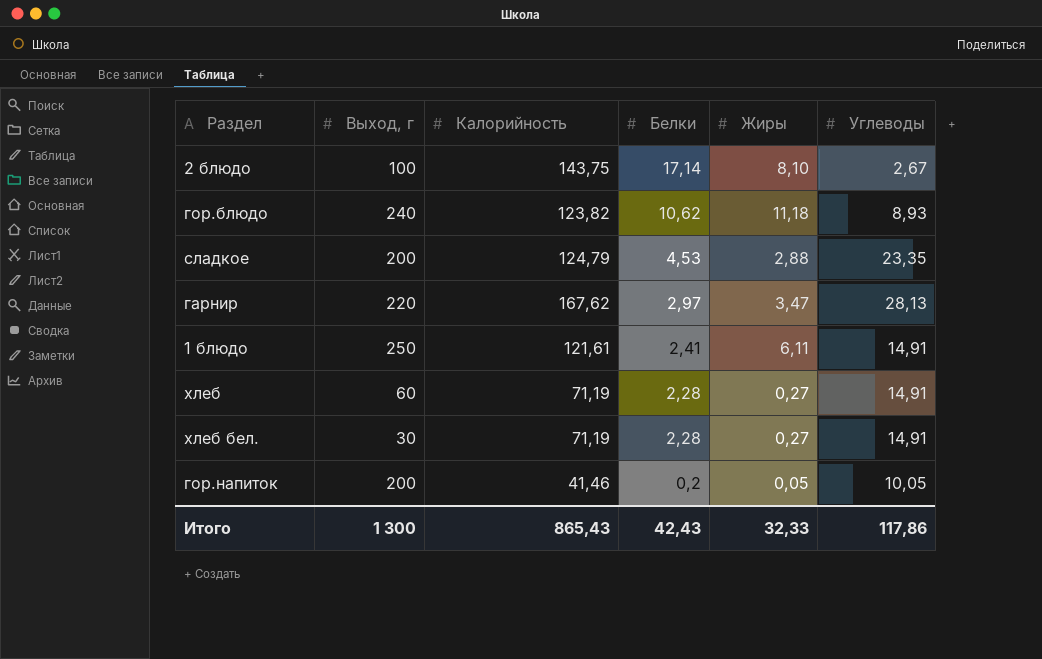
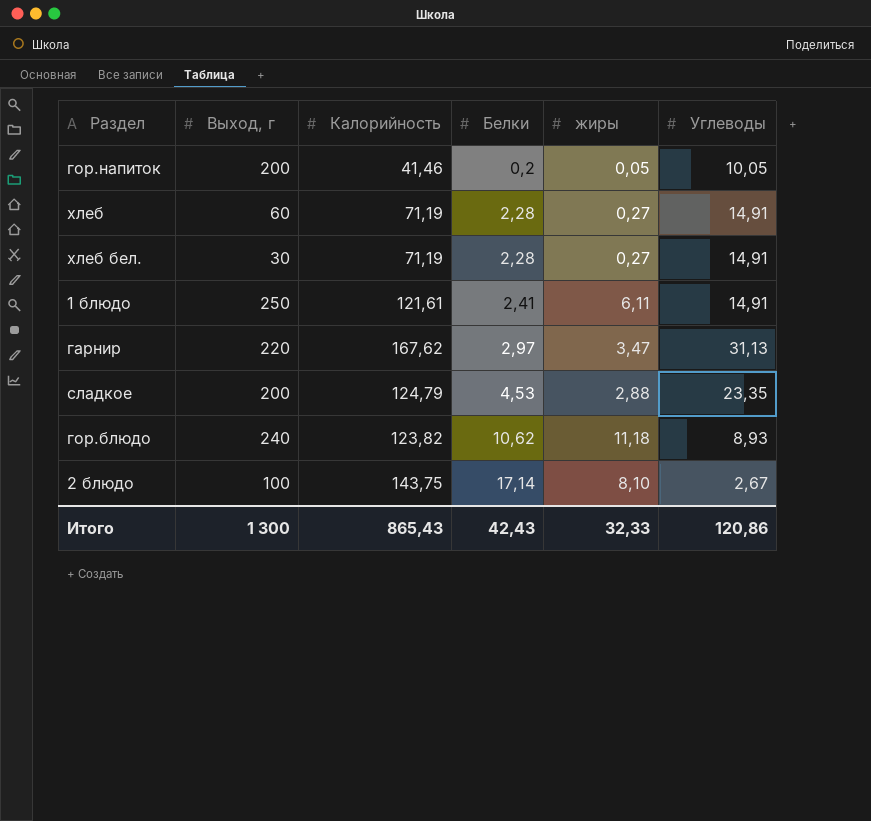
row order: Белки descending -> Белки ascending
column name: Жиры -> жиры
гарнир | Углеводы: 28,13 -> 31,13
Итого | Углеводы: 117,86 -> 120,86

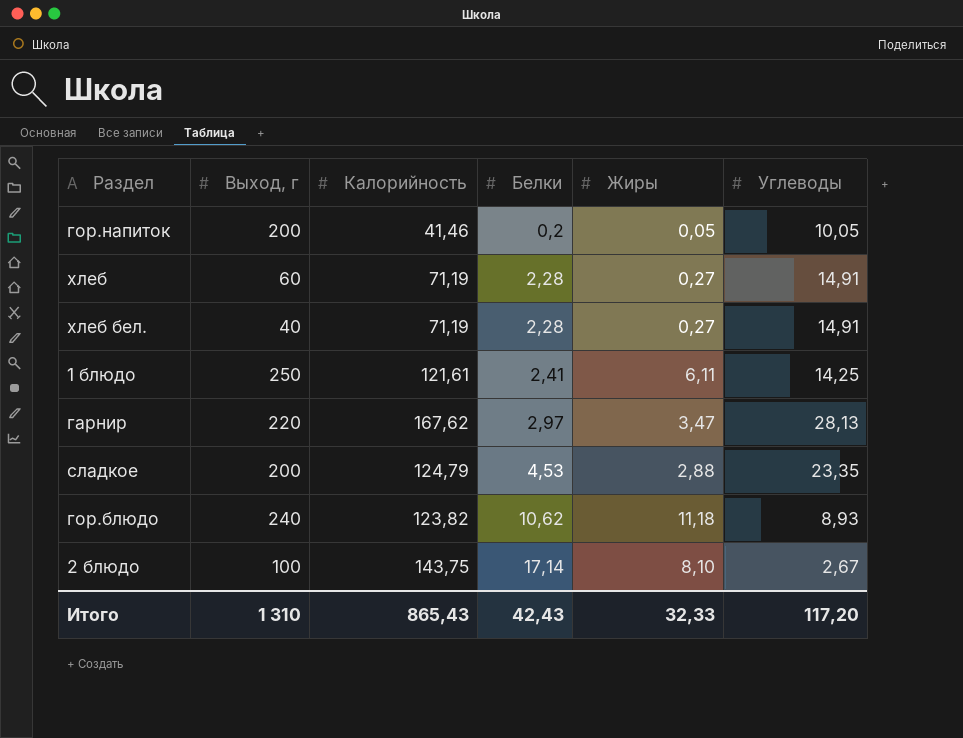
column name: жиры -> Жиры
хлеб бел. | Выход, г: 30 -> 40
1 блюдо | Углеводы: 14,91 -> 14,25
гарнир | Углеводы: 31,13 -> 28,13
Итого | Выход, г: 1 300 -> 1 310
Итого | Углеводы: 120,86 -> 117,20

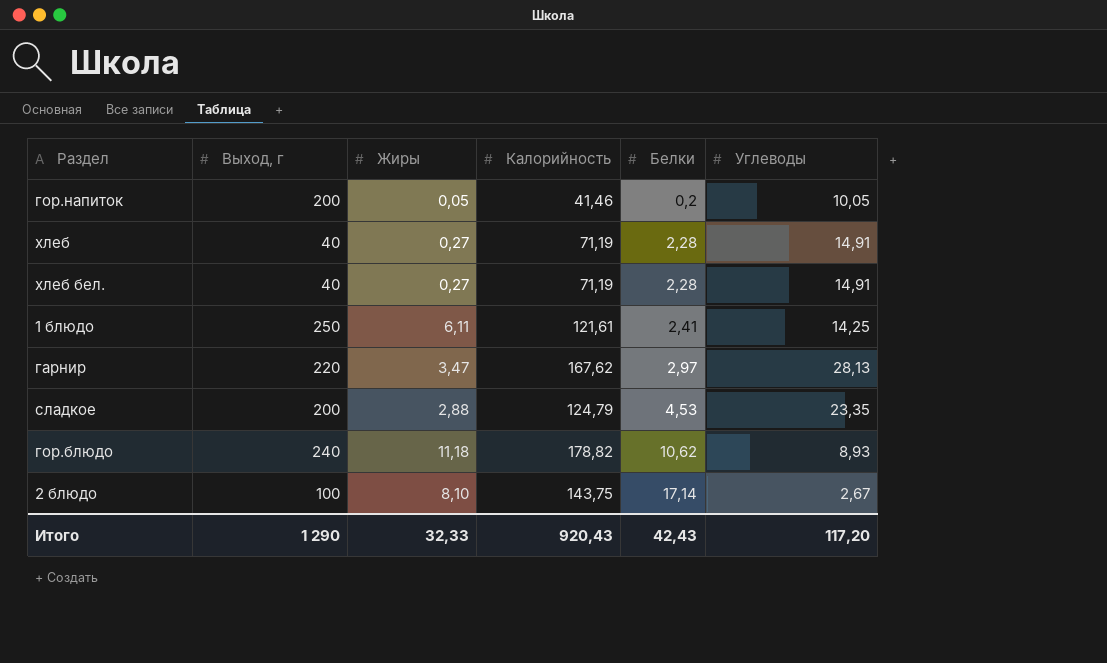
column Жиры | position: 5 -> 3
хлеб | Выход, г: 60 -> 40
гор.блюдо | Калорийность: 123,82 -> 178,82
Итого | Выход, г: 1 310 -> 1 290
Итого | Калорийность: 865,43 -> 920,43

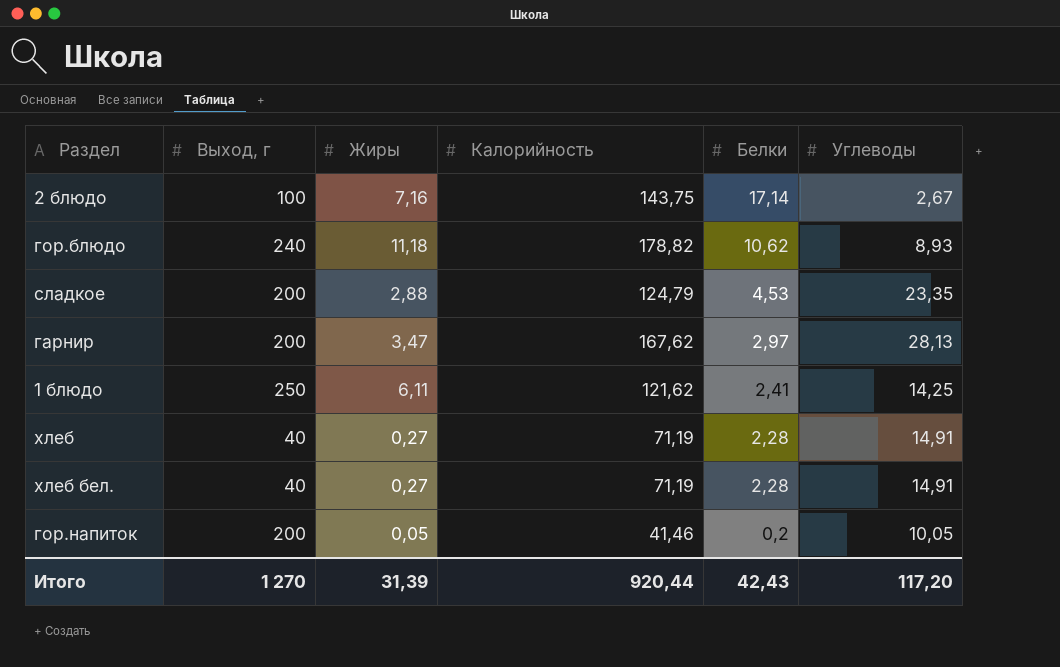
row order: Белки ascending -> Белки descending
2 блюдо | Жиры: 8,10 -> 7,16
гарнир | Выход, г: 220 -> 200
1 блюдо | Калорийность: 121,61 -> 121,62
Итого | Выход, г: 1 290 -> 1 270
Итого | Жиры: 32,33 -> 31,39
Итого | Калорийность: 920,43 -> 920,44

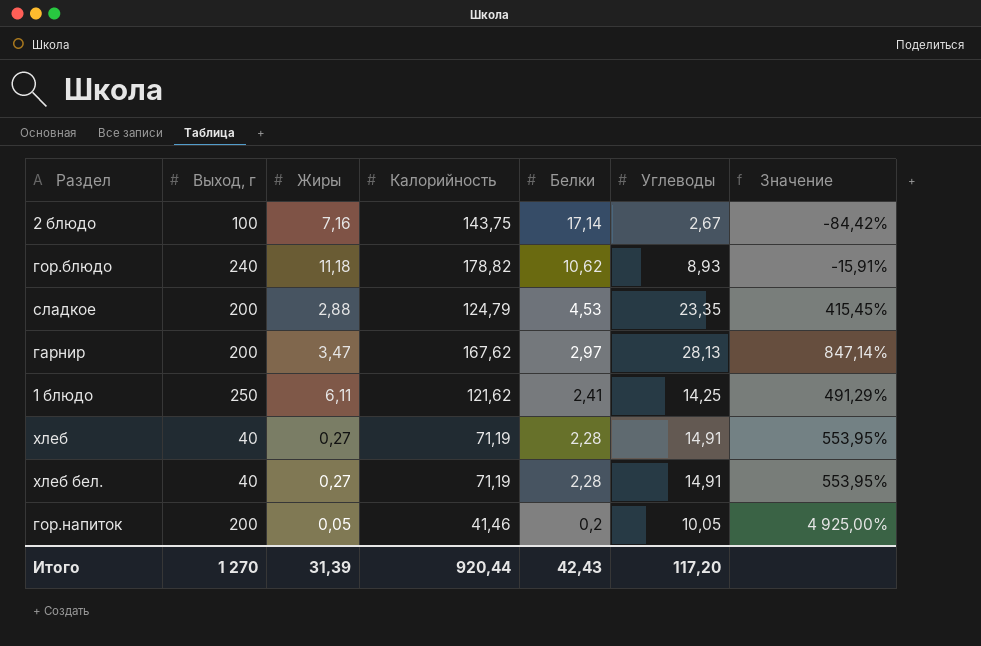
column Значение | formula: none -> ([Углеводы] - [Белки]) / [Белки]

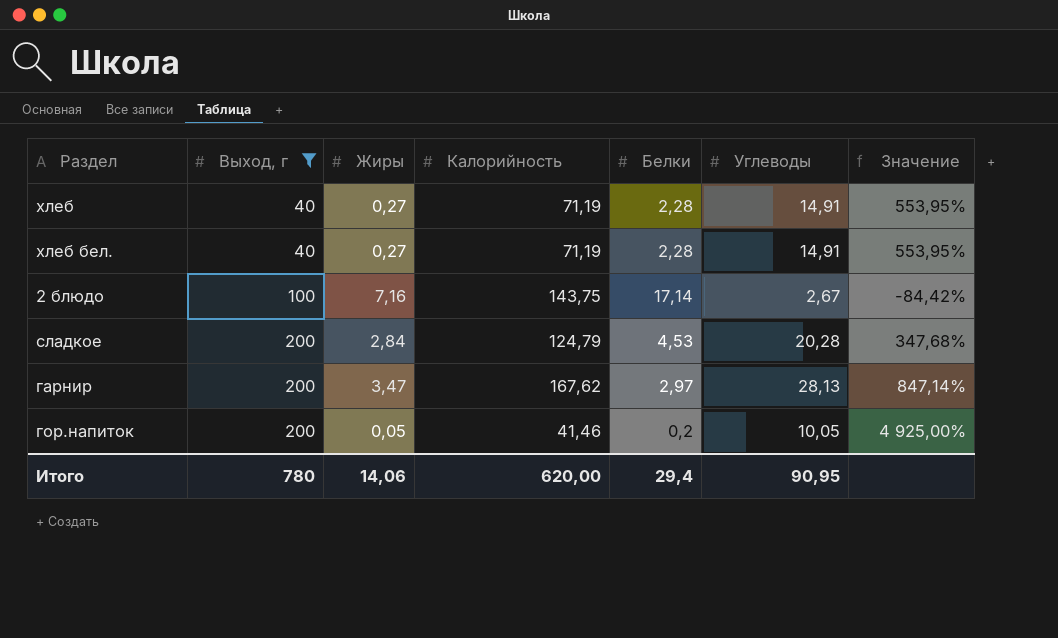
filter: none -> Выход, г <= 200
row order: Белки descending -> Выход, г ascending
сладкое | Жиры: 2,88 -> 2,84
сладкое | Углеводы: 23,35 -> 20,28
сладкое | Значение: 415,45% -> 347,68%
Итого | Выход, г: 1 270 -> 780
Итого | Жиры: 31,39 -> 14,06
Итого | Калорийность: 920,44 -> 620,00
Итого | Белки: 42,43 -> 29,4
Итого | Углеводы: 117,20 -> 90,95

